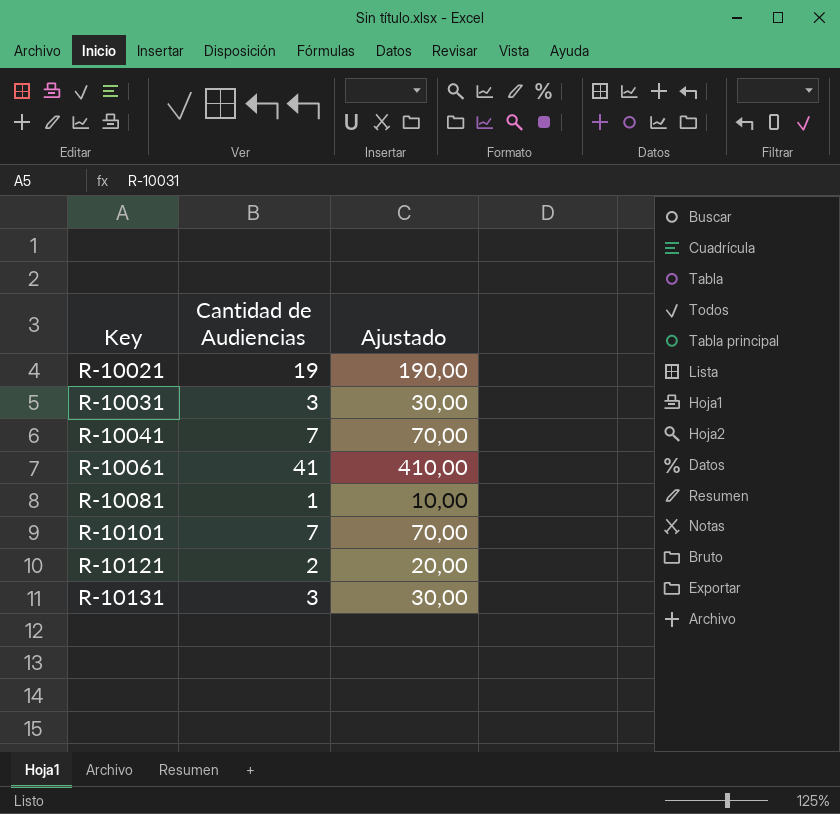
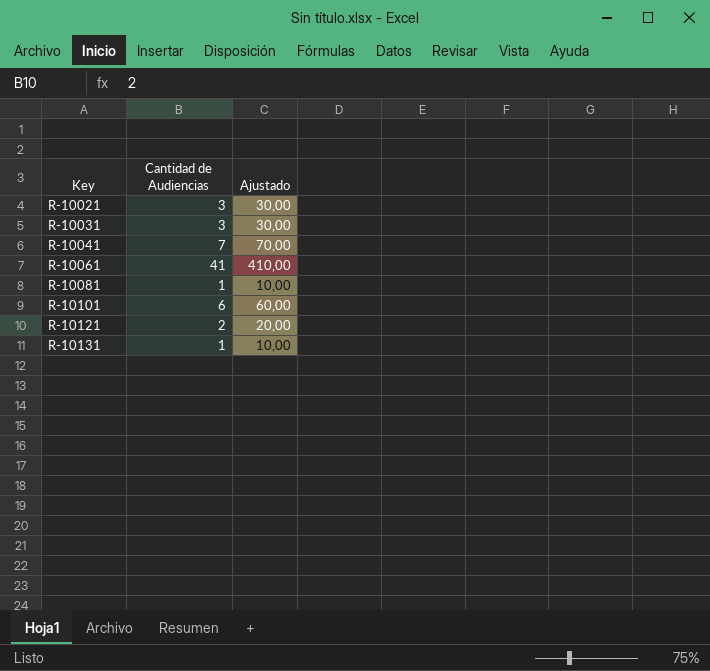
R-10021 | Cantidad de Audiencias: 19 -> 3
R-10021 | Ajustado: 190,00 -> 30,00
R-10101 | Cantidad de Audiencias: 7 -> 6
R-10101 | Ajustado: 70,00 -> 60,00
R-10131 | Cantidad de Audiencias: 3 -> 1
R-10131 | Ajustado: 30,00 -> 10,00

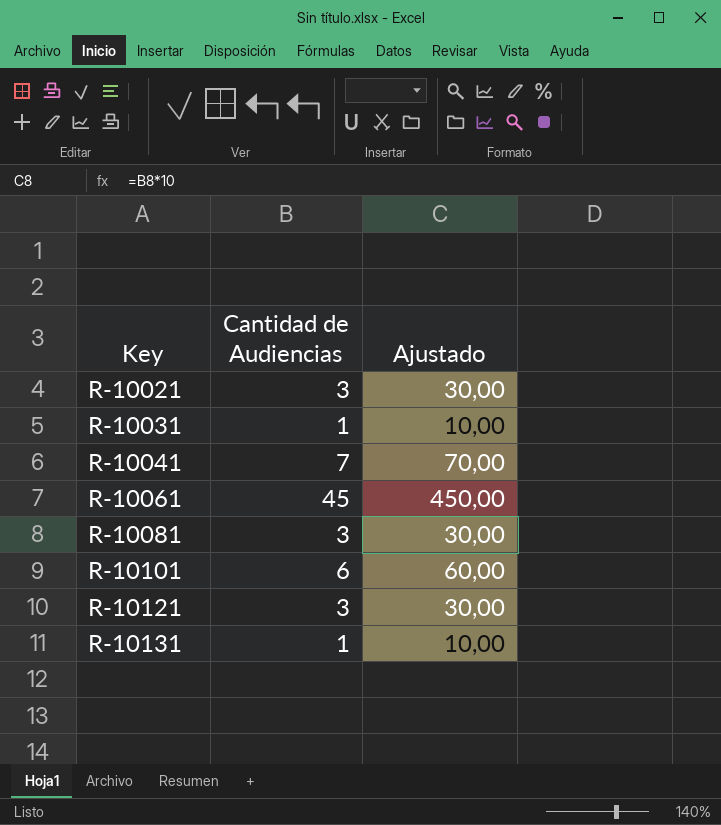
R-10031 | Cantidad de Audiencias: 3 -> 1
R-10031 | Ajustado: 30,00 -> 10,00
R-10061 | Cantidad de Audiencias: 41 -> 45
R-10061 | Ajustado: 410,00 -> 450,00
R-10081 | Cantidad de Audiencias: 1 -> 3
R-10081 | Ajustado: 10,00 -> 30,00
R-10121 | Cantidad de Audiencias: 2 -> 3
R-10121 | Ajustado: 20,00 -> 30,00

